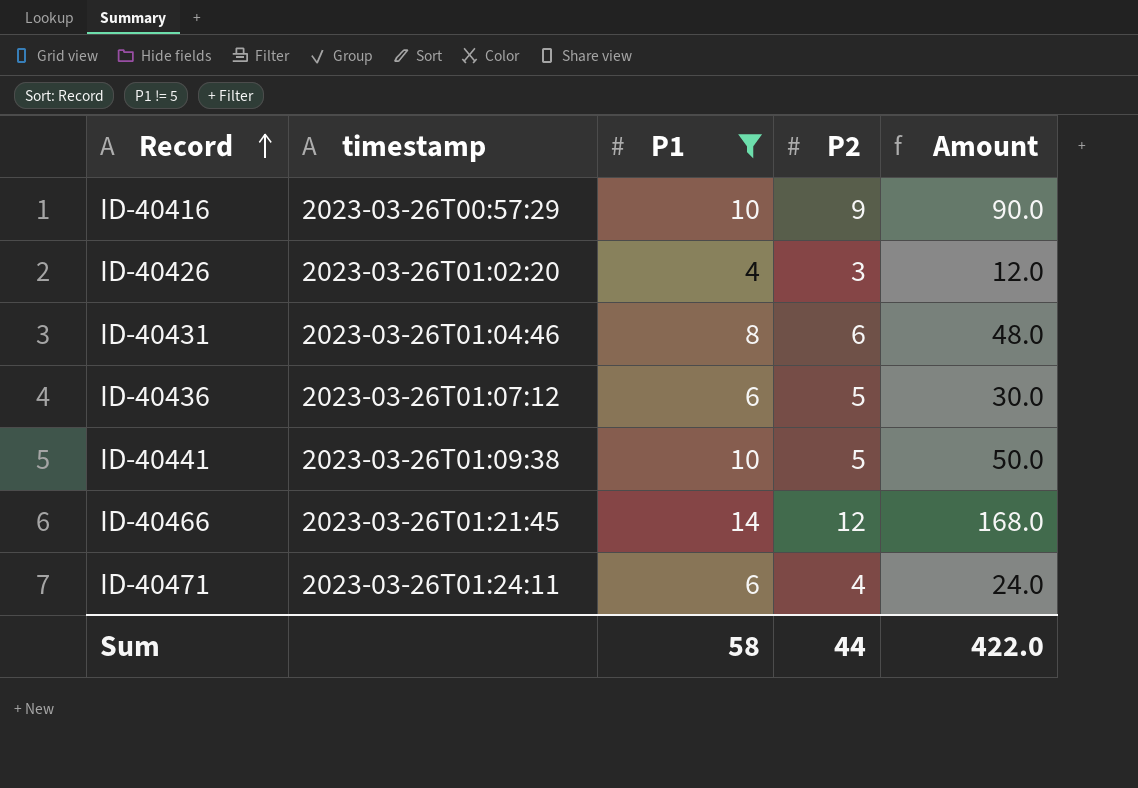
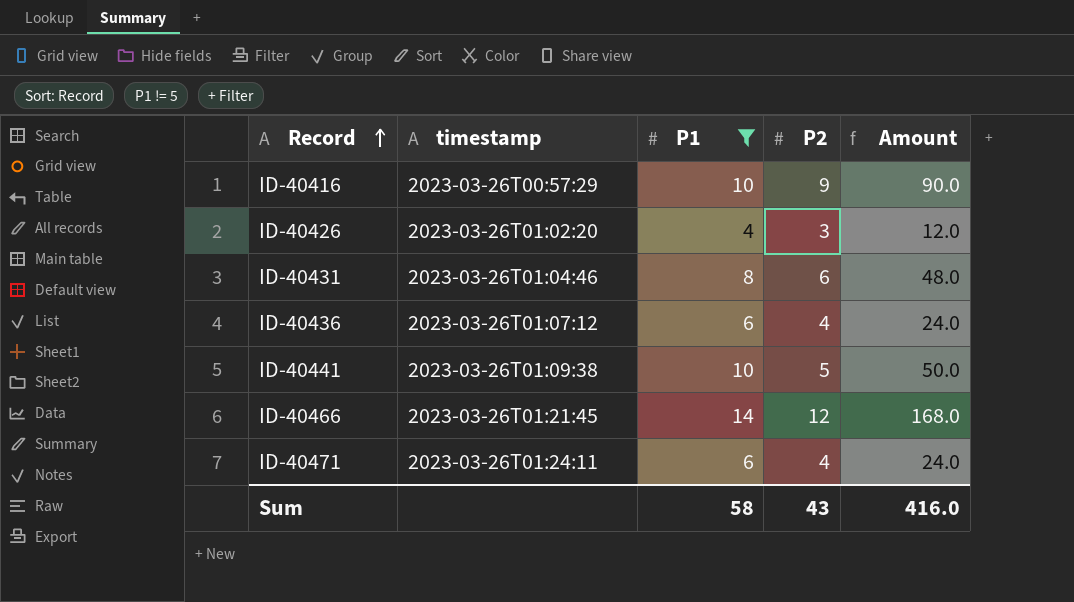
ID-40436 | P2: 5 -> 4
ID-40436 | Amount: 30.0 -> 24.0
Sum | P2: 44 -> 43
Sum | Amount: 422.0 -> 416.0

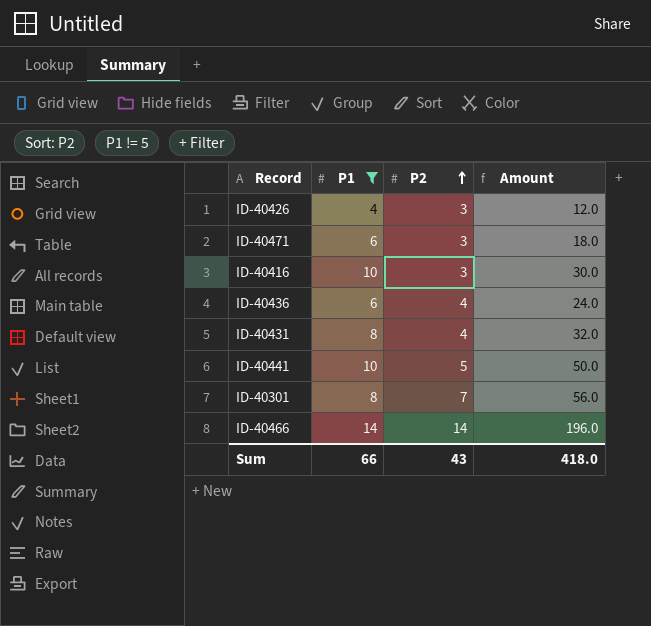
row order: Record ascending -> P2 ascending
column timestamp | position: 2 -> none
ID-40471 | P2: 4 -> 3
ID-40471 | Amount: 24.0 -> 18.0
ID-40416 | P2: 9 -> 3
ID-40416 | Amount: 90.0 -> 30.0
ID-40431 | P2: 6 -> 4
ID-40431 | Amount: 48.0 -> 32.0
row ID-40301: none -> 8 | 7 | 56.0
ID-40466 | P2: 12 -> 14
ID-40466 | Amount: 168.0 -> 196.0
Sum | P1: 58 -> 66
Sum | Amount: 416.0 -> 418.0

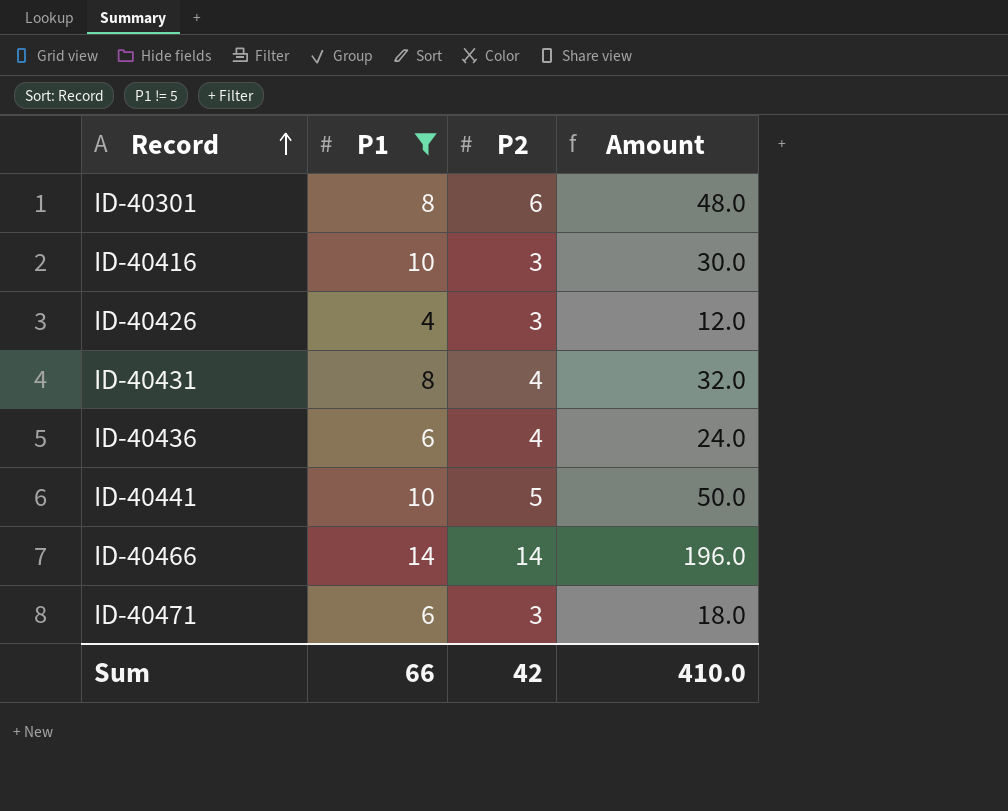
row order: P2 ascending -> Record ascending
ID-40301 | P2: 7 -> 6
ID-40301 | Amount: 56.0 -> 48.0
Sum | P2: 43 -> 42
Sum | Amount: 418.0 -> 410.0

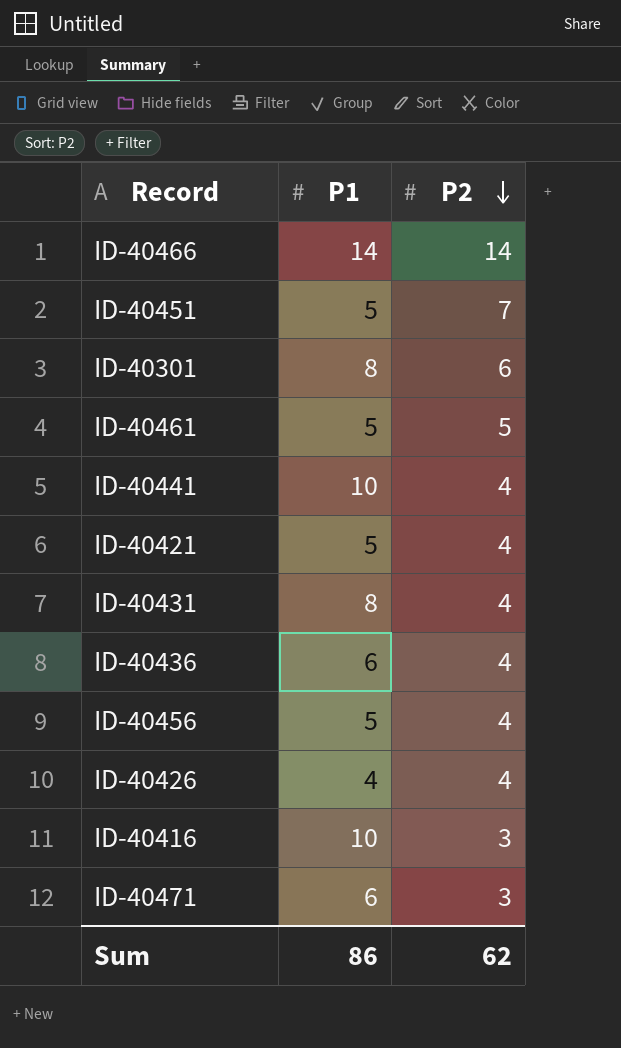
filter: P1 != 5 -> none
row order: Record ascending -> P2 descending
column Amount | formula: [P1] * [P2] -> none
ID-40441 | P2: 5 -> 4
ID-40426 | P2: 3 -> 4
Sum | P1: 66 -> 86
Sum | P2: 42 -> 62

